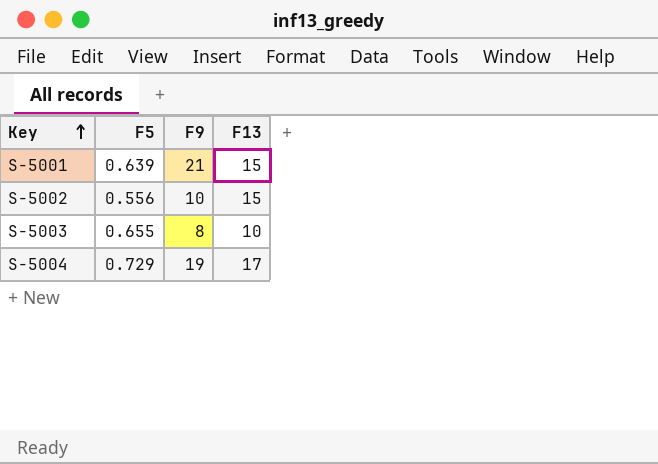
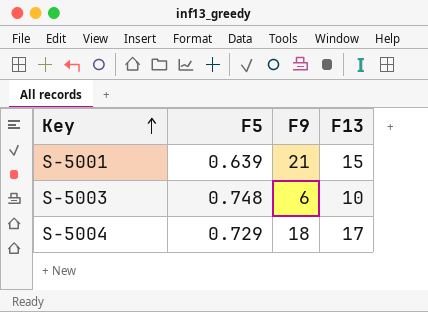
row S-5002: 0.556 | 10 | 15 -> none
S-5003 | F5: 0.655 -> 0.748
S-5003 | F9: 8 -> 6
S-5004 | F9: 19 -> 18

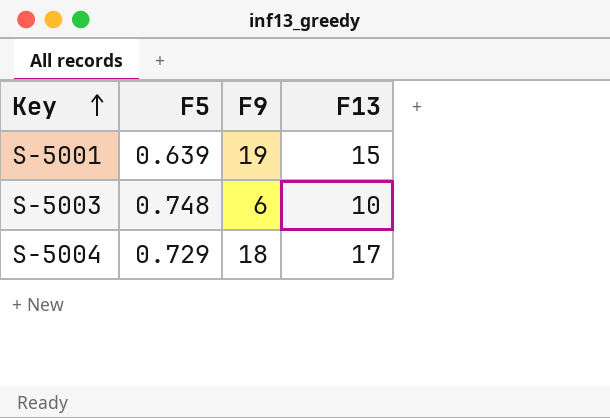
S-5001 | F9: 21 -> 19

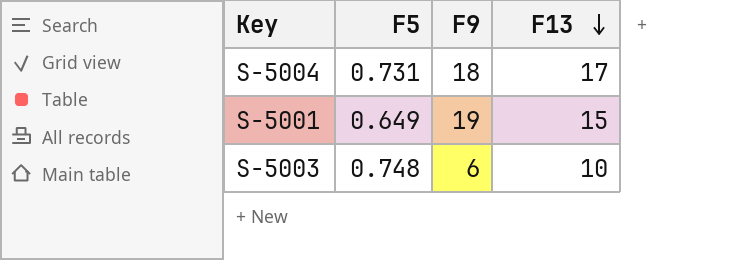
row order: Key ascending -> F13 descending
S-5004 | F5: 0.729 -> 0.731
S-5001 | F5: 0.639 -> 0.649

